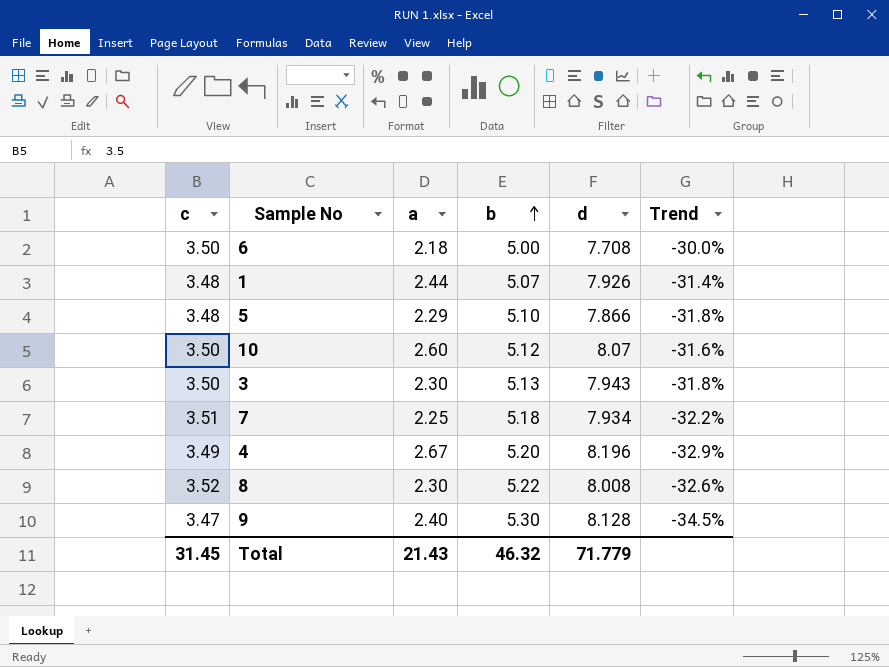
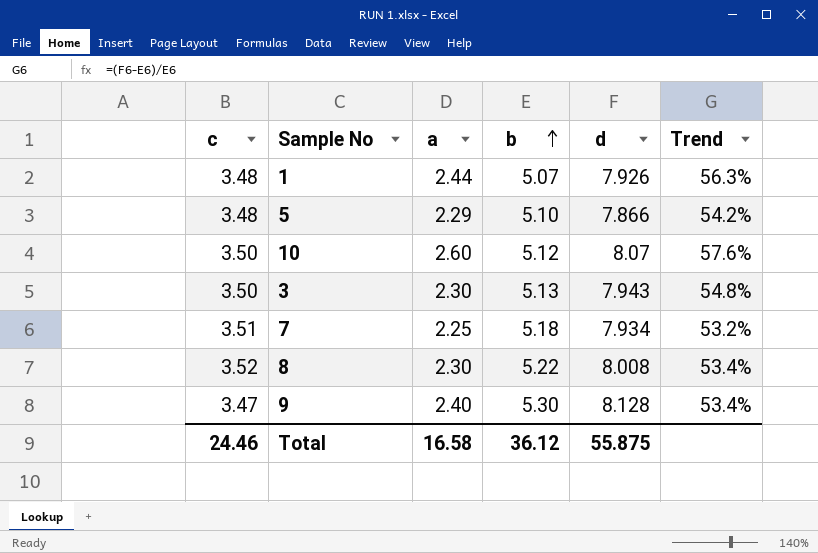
column Trend | formula: ([c] - [b]) / [b] -> ([d] - [b]) / [b]
row 6: 3.50 | 2.18 | 5.00 | 7.708 | -30.0% -> none
row 4: 3.49 | 2.67 | 5.20 | 8.196 | -32.9% -> none
Total | c: 31.45 -> 24.46
Total | a: 21.43 -> 16.58
Total | b: 46.32 -> 36.12
Total | d: 71.779 -> 55.875

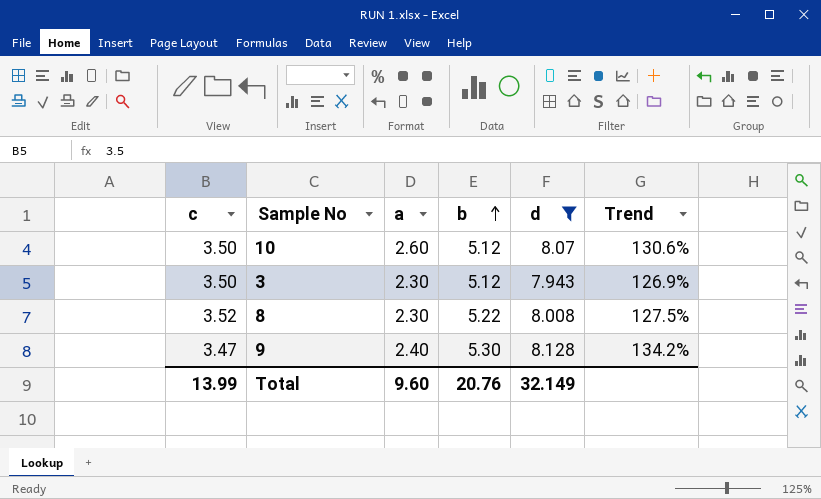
filter: none -> d >= 7.943
column Trend | formula: ([d] - [b]) / [b] -> ([d] - [c]) / [c]
3 | b: 5.13 -> 5.12
Total | c: 24.46 -> 13.99
Total | a: 16.58 -> 9.60
Total | b: 36.12 -> 20.76
Total | d: 55.875 -> 32.149

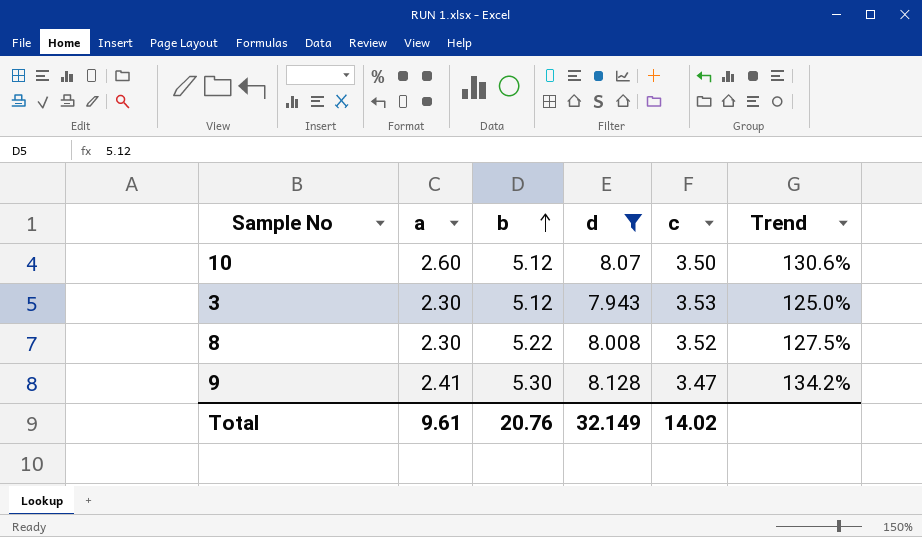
column c | position: 1 -> 5
3 | c: 3.50 -> 3.53
3 | Trend: 126.9% -> 125.0%
9 | a: 2.40 -> 2.41
Total | a: 9.60 -> 9.61
Total | c: 13.99 -> 14.02

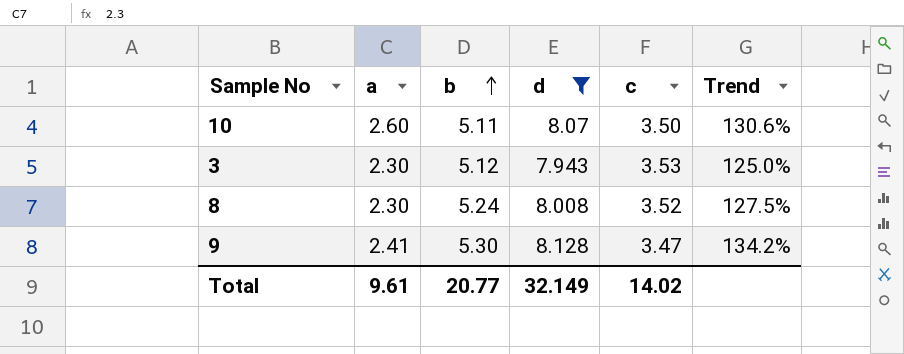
10 | b: 5.12 -> 5.11
8 | b: 5.22 -> 5.24
Total | b: 20.76 -> 20.77

